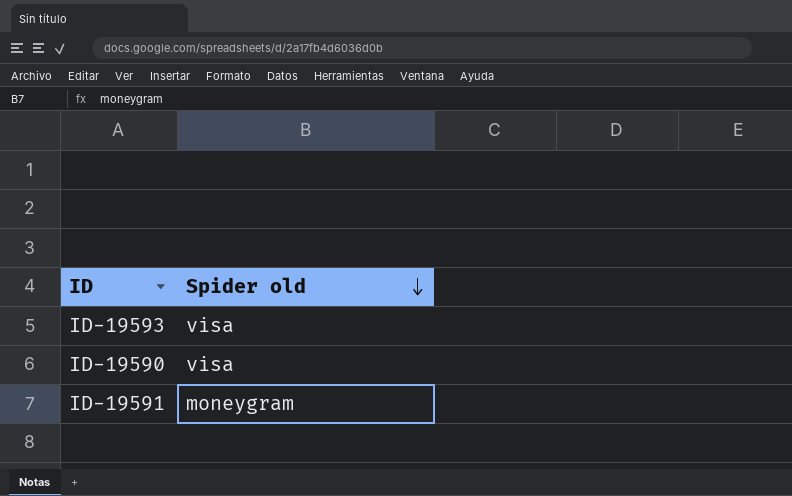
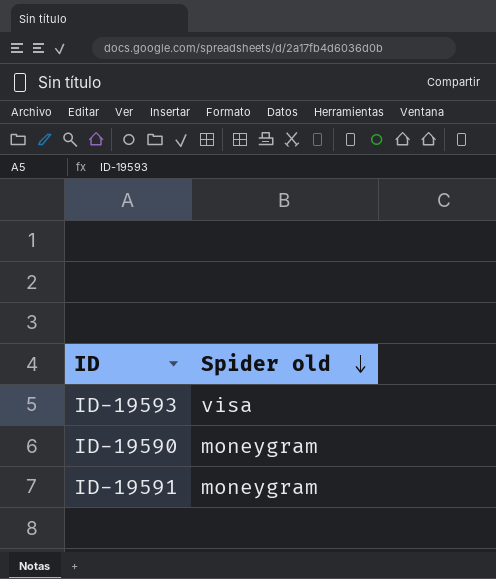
ID-19590 | Spider old: visa -> moneygram

